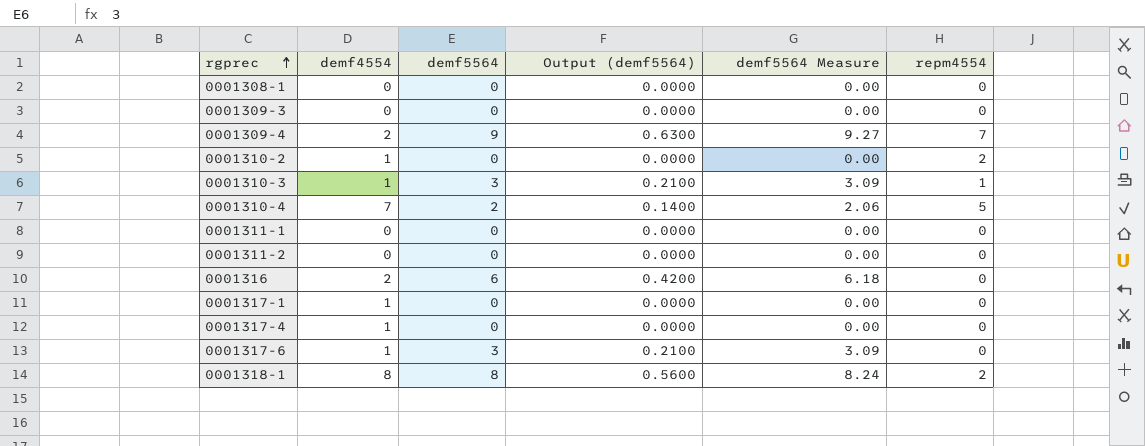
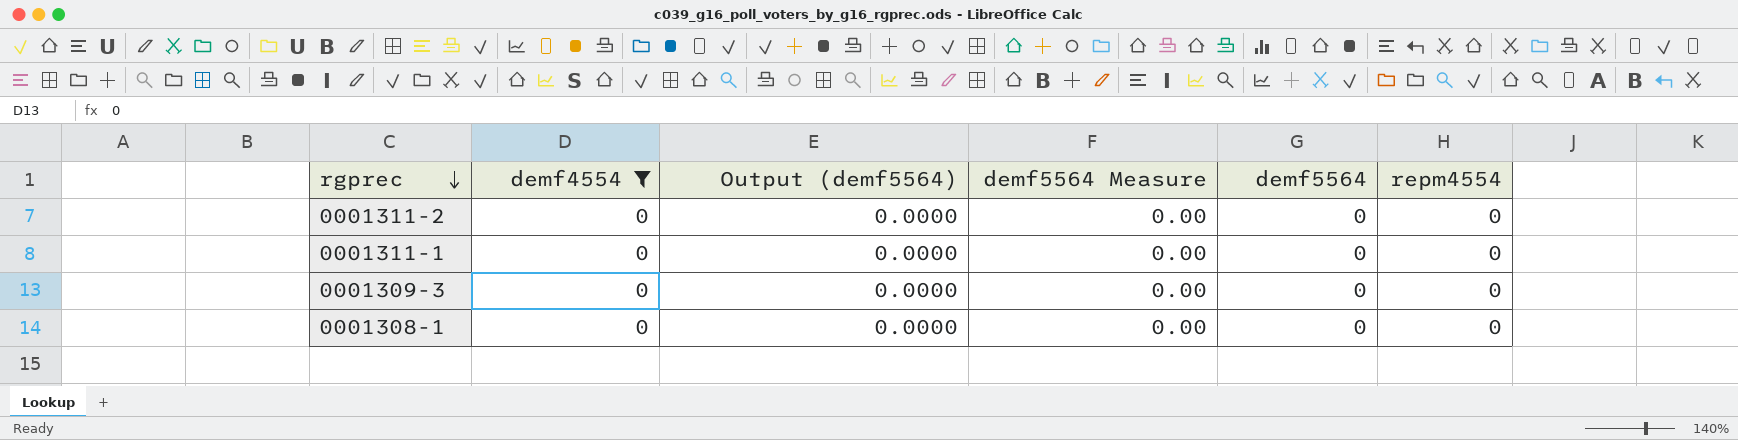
filter: none -> demf4554 = 0
row order: rgprec ascending -> rgprec descending
column demf5564 | position: 3 -> 5

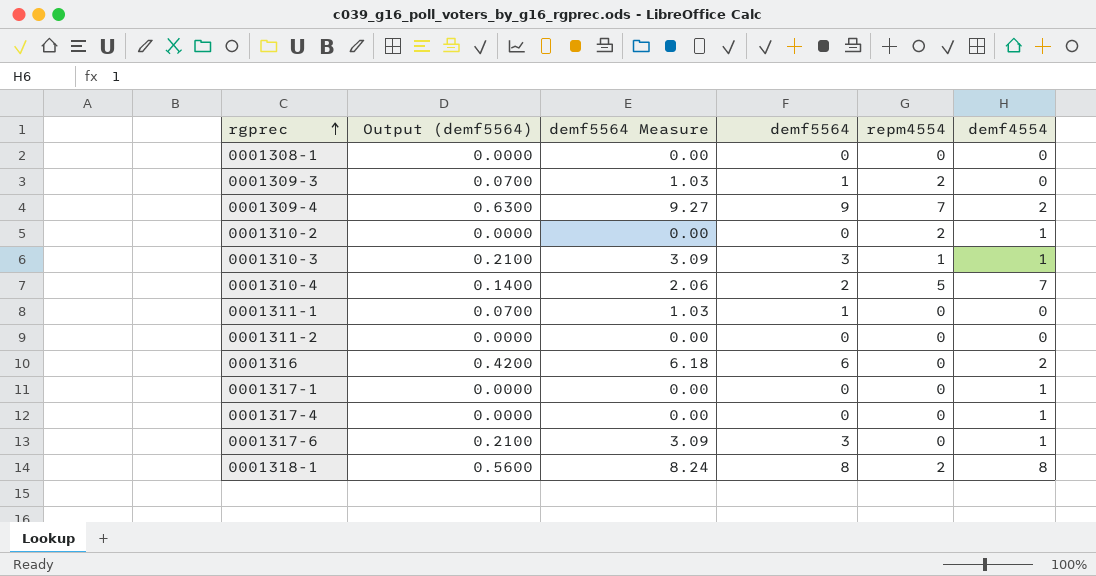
filter: demf4554 = 0 -> none
row order: rgprec descending -> rgprec ascending
column demf4554 | position: 2 -> 6
0001309-3 | Output (demf5564): 0.0000 -> 0.0700
0001309-3 | demf5564 Measure: 0.00 -> 1.03
0001309-3 | demf5564: 0 -> 1
0001309-3 | repm4554: 0 -> 2
0001311-1 | Output (demf5564): 0.0000 -> 0.0700
0001311-1 | demf5564 Measure: 0.00 -> 1.03
0001311-1 | demf5564: 0 -> 1

